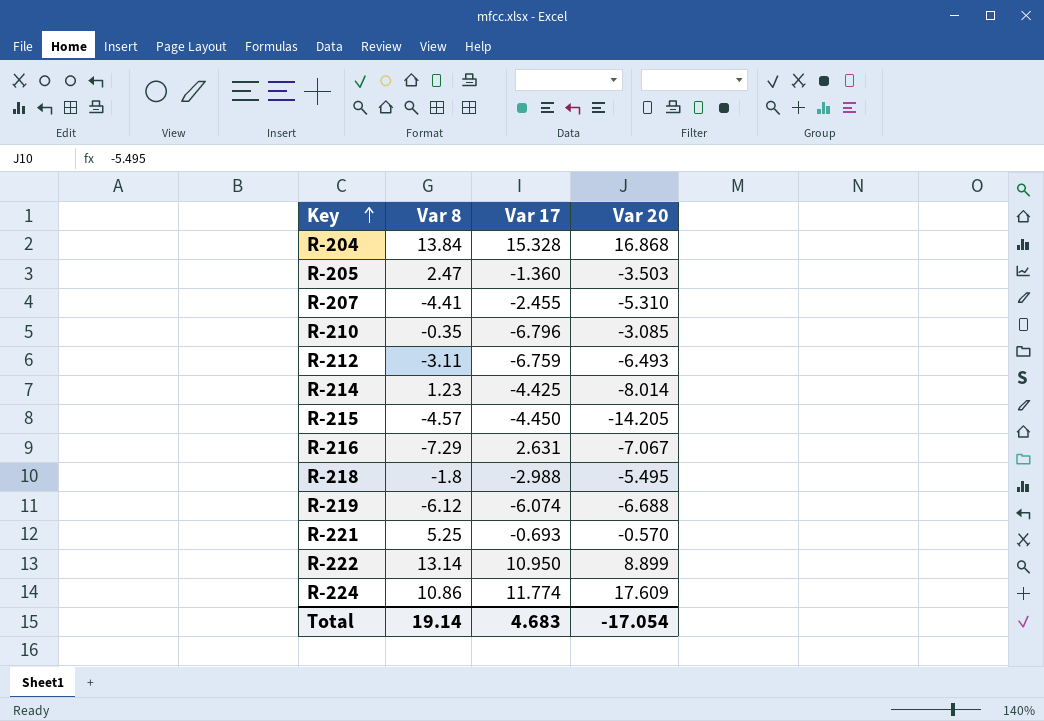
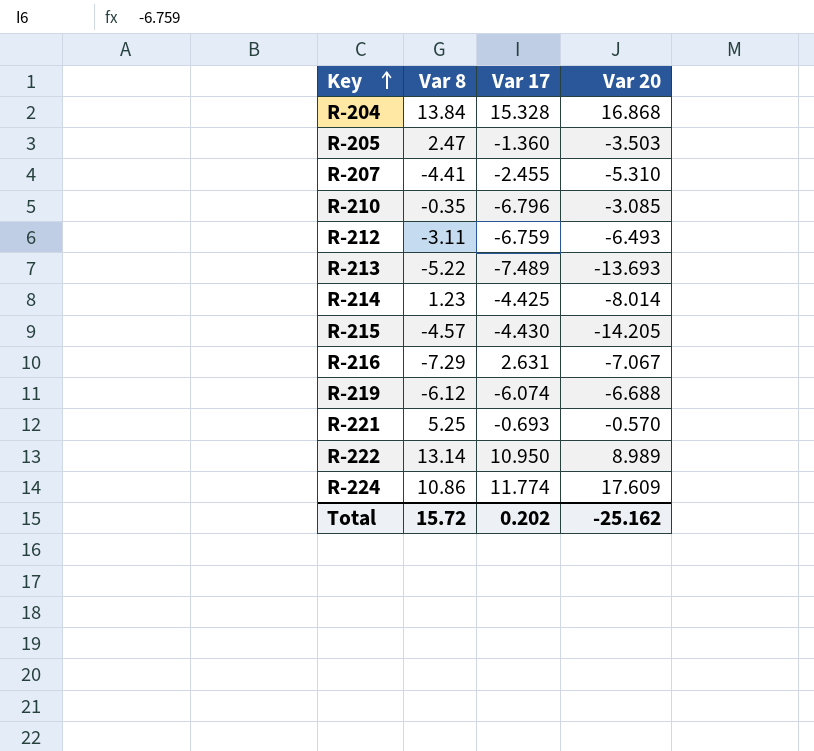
row R-218: -1.8 | -2.988 | -5.495 -> none
row R-213: none -> -5.22 | -7.489 | -13.693
R-215 | Var 17: -4.450 -> -4.430
R-222 | Var 20: 8.899 -> 8.989
Total | Var 8: 19.14 -> 15.72
Total | Var 17: 4.683 -> 0.202
Total | Var 20: -17.054 -> -25.162

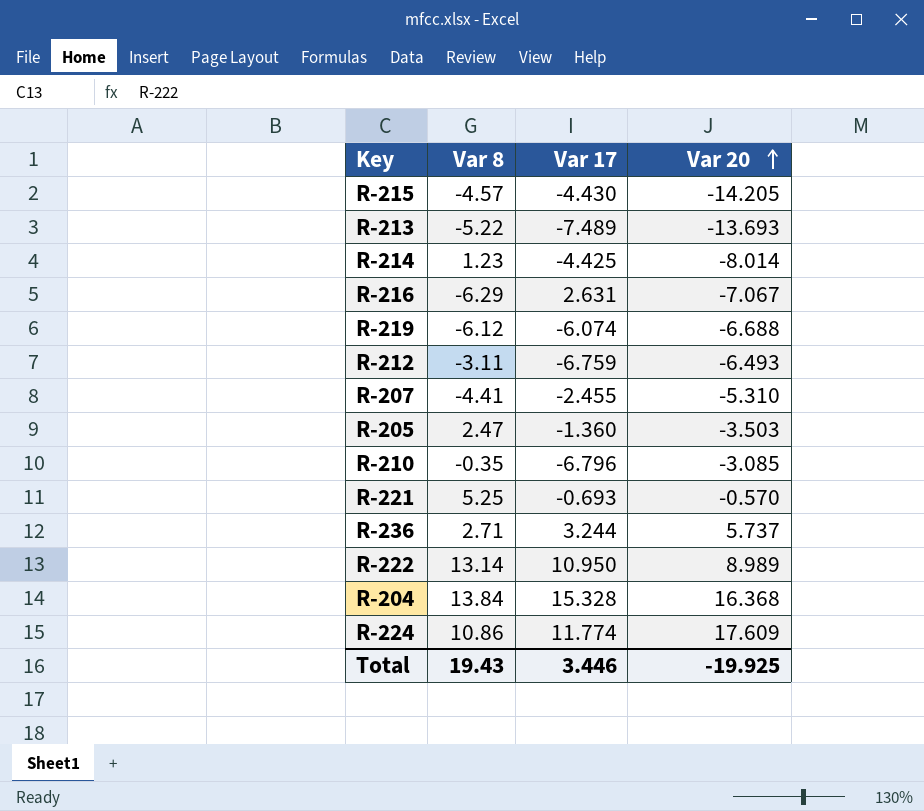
row order: Key ascending -> Var 20 ascending
R-216 | Var 8: -7.29 -> -6.29
row R-236: none -> 2.71 | 3.244 | 5.737
R-204 | Var 20: 16.868 -> 16.368
Total | Var 8: 15.72 -> 19.43
Total | Var 17: 0.202 -> 3.446
Total | Var 20: -25.162 -> -19.925

